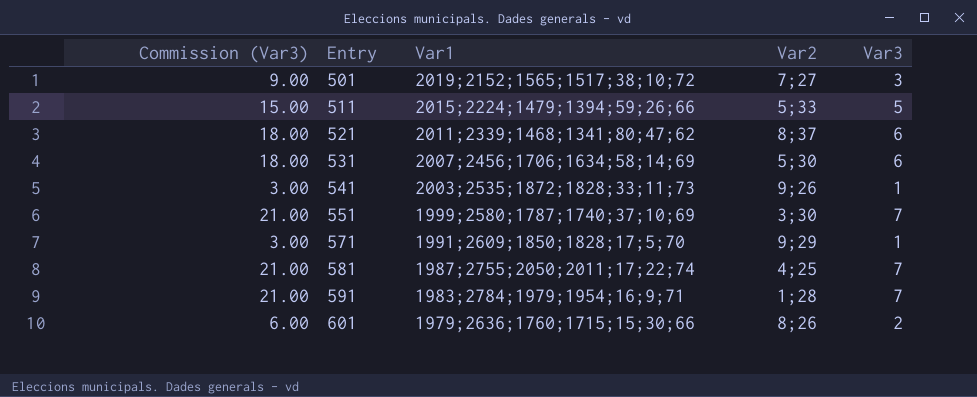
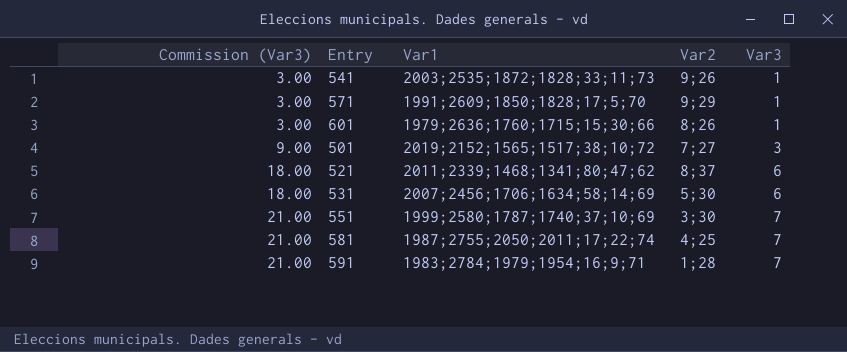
row order: Entry ascending -> Commission (Var3) ascending
row 511: 15.00 | 2015;2224;1479;1394;59;26;66 | 5;33 | 5 -> none
601 | Commission (Var3): 6.00 -> 3.00
601 | Var3: 2 -> 1

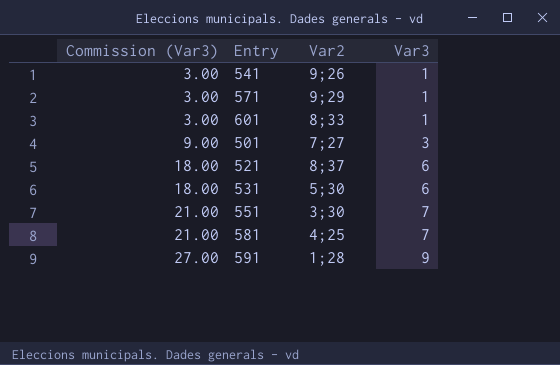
column Var1 | position: 3 -> none
601 | Var2: 8;26 -> 8;33
591 | Commission (Var3): 21.00 -> 27.00
591 | Var3: 7 -> 9

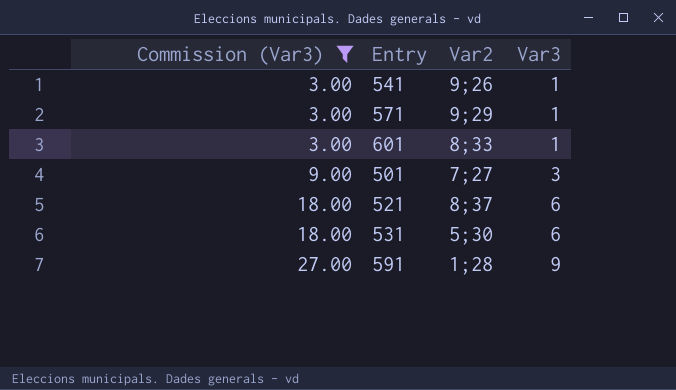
filter: none -> Commission (Var3) != 21.00

